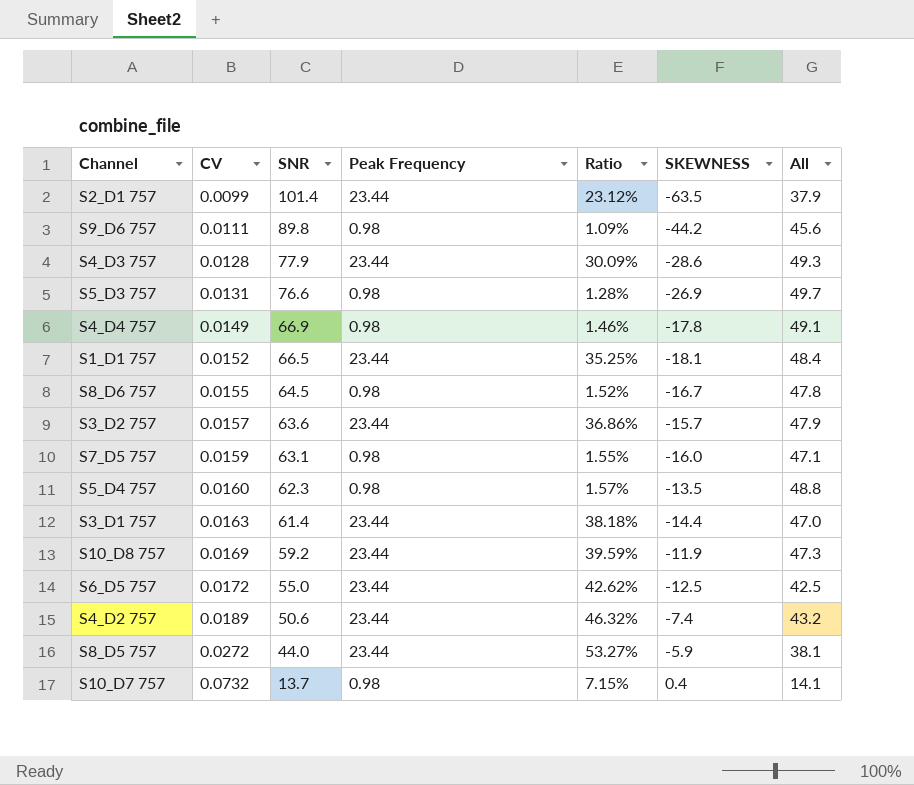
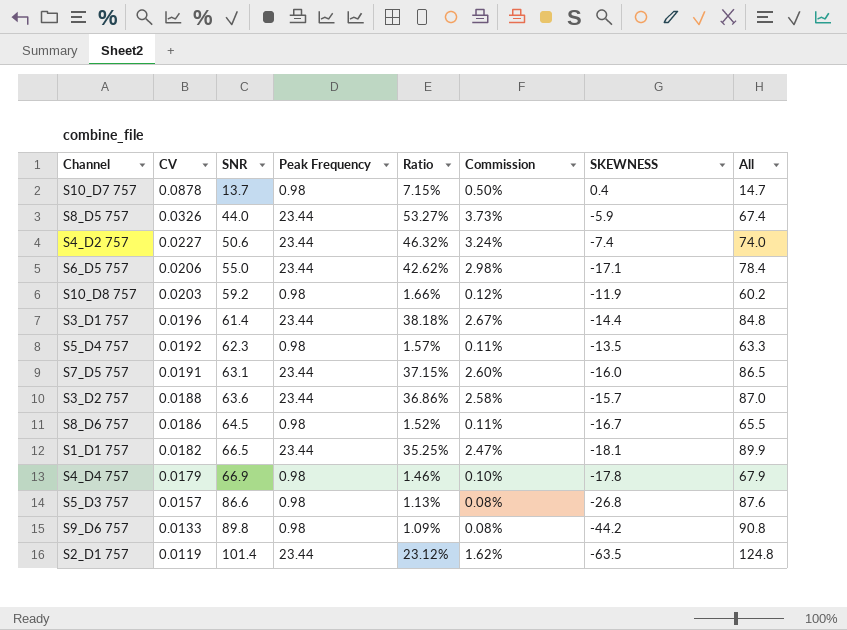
row order: CV ascending -> CV descending
column Commission | formula: none -> [Ratio] * 0.07
column All | formula: [SNR] + [SKEWNESS] -> [SNR] + [Peak Frequency]
row S4_D3 757: 0.0128 | 77.9 | 23.44 | 30.09% | -28.6 | 49.3 -> none
S10_D7 757 | CV: 0.0732 -> 0.0878
S8_D5 757 | CV: 0.0272 -> 0.0326
S4_D2 757 | CV: 0.0189 -> 0.0227
S6_D5 757 | CV: 0.0172 -> 0.0206
S6_D5 757 | SKEWNESS: -12.5 -> -17.1
S10_D8 757 | CV: 0.0169 -> 0.0203
S10_D8 757 | Peak Frequency: 23.44 -> 0.98
S10_D8 757 | Ratio: 39.59% -> 1.66%
S3_D1 757 | CV: 0.0163 -> 0.0196
S5_D4 757 | CV: 0.0160 -> 0.0192
S7_D5 757 | CV: 0.0159 -> 0.0191
S7_D5 757 | Peak Frequency: 0.98 -> 23.44
S7_D5 757 | Ratio: 1.55% -> 37.15%
S3_D2 757 | CV: 0.0157 -> 0.0188
S8_D6 757 | CV: 0.0155 -> 0.0186
S1_D1 757 | CV: 0.0152 -> 0.0182
S4_D4 757 | CV: 0.0149 -> 0.0179
S5_D3 757 | CV: 0.0131 -> 0.0157
S5_D3 757 | SNR: 76.6 -> 86.6
S5_D3 757 | Ratio: 1.28% -> 1.13%
S5_D3 757 | SKEWNESS: -26.9 -> -26.8
S9_D6 757 | CV: 0.0111 -> 0.0133
S2_D1 757 | CV: 0.0099 -> 0.0119

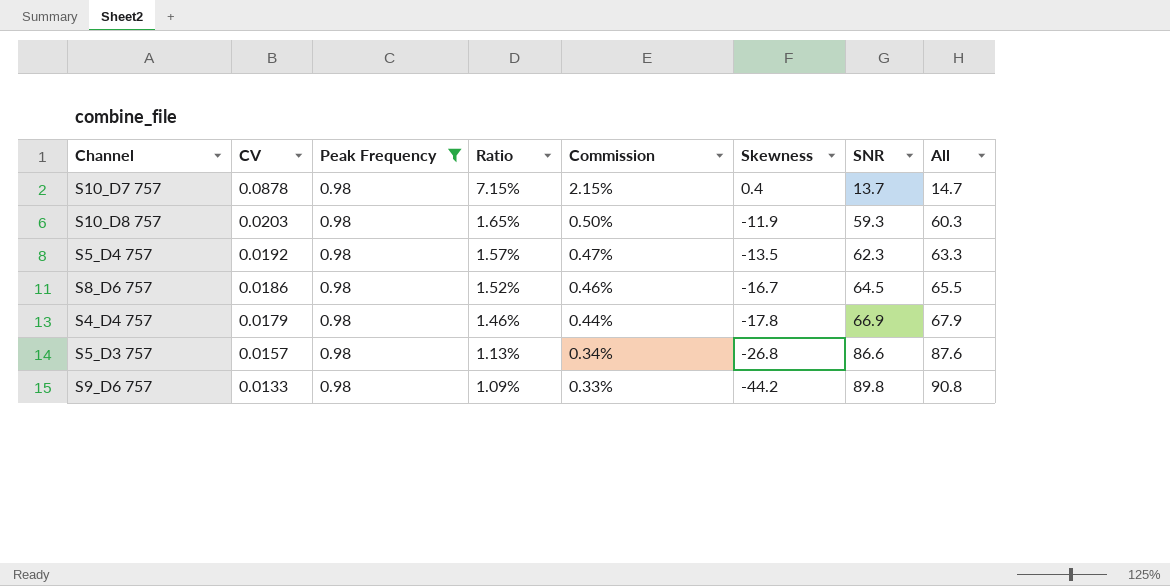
filter: none -> Peak Frequency = 0.98
column Commission | formula: [Ratio] * 0.07 -> [Ratio] * 0.3
column name: SKEWNESS -> Skewness
column SNR | position: 3 -> 7
S10_D8 757 | Ratio: 1.66% -> 1.65%
S10_D8 757 | SNR: 59.2 -> 59.3
S10_D8 757 | All: 60.2 -> 60.3

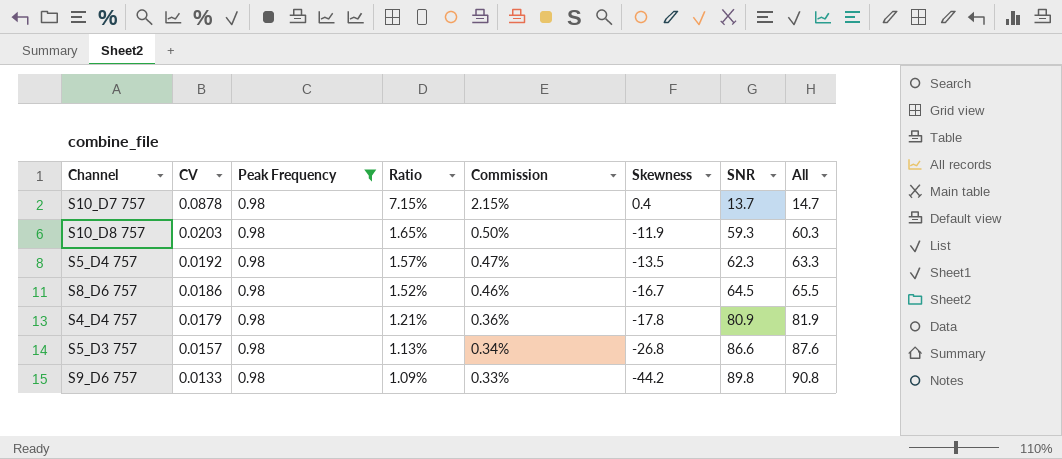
S4_D4 757 | Ratio: 1.46% -> 1.21%
S4_D4 757 | Commission: 0.44% -> 0.36%
S4_D4 757 | SNR: 66.9 -> 80.9
S4_D4 757 | All: 67.9 -> 81.9

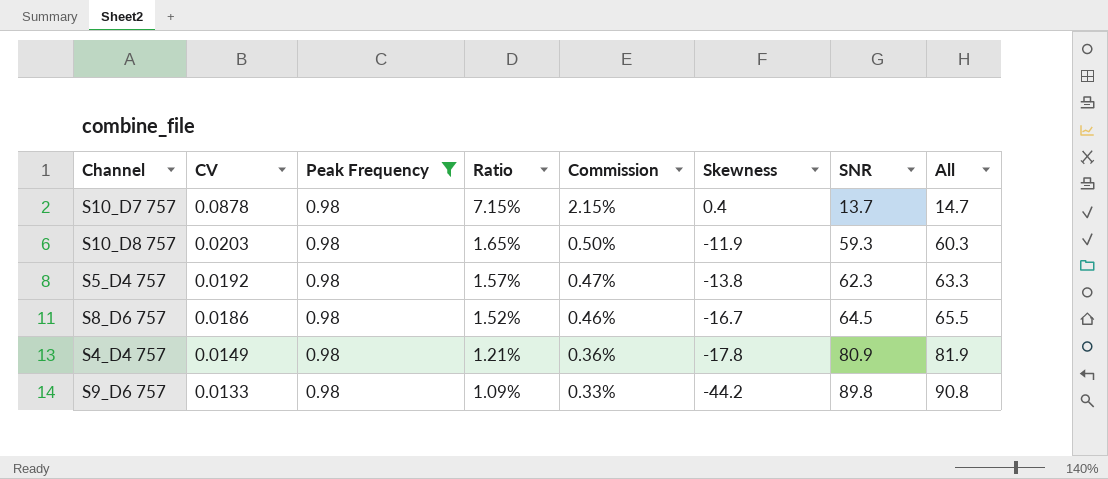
row S5_D3 757: 0.0157 | 0.98 | 1.13% | 0.34% | -26.8 | 86.6 | 87.6 -> none
S5_D4 757 | Skewness: -13.5 -> -13.8
S4_D4 757 | CV: 0.0179 -> 0.0149

